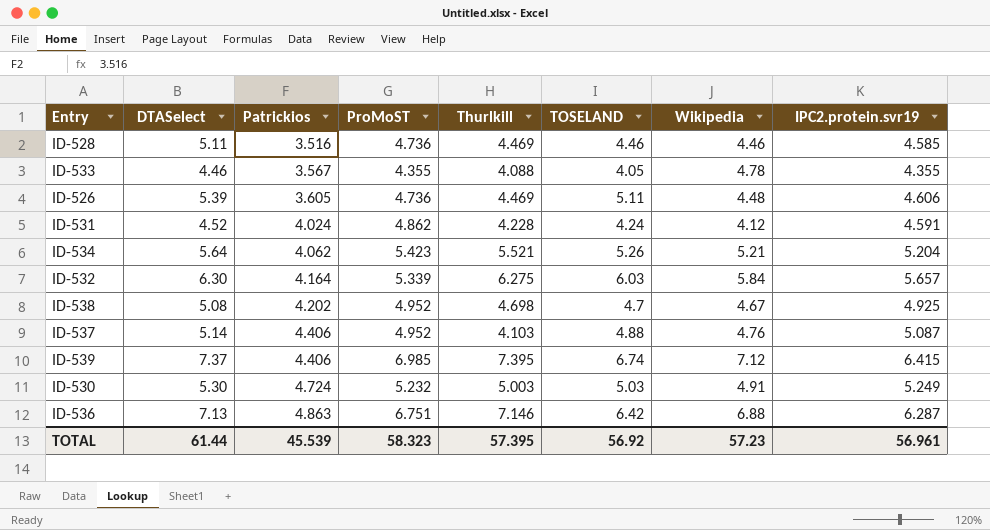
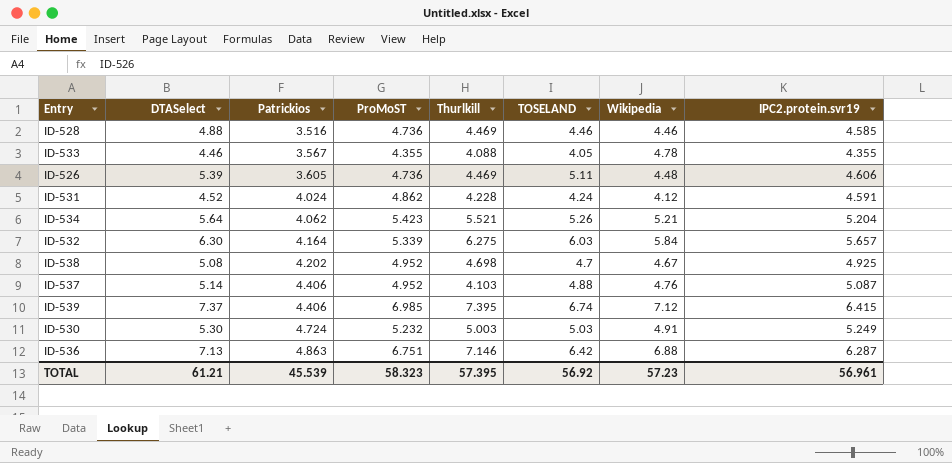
ID-528 | DTASelect: 5.11 -> 4.88
TOTAL | DTASelect: 61.44 -> 61.21

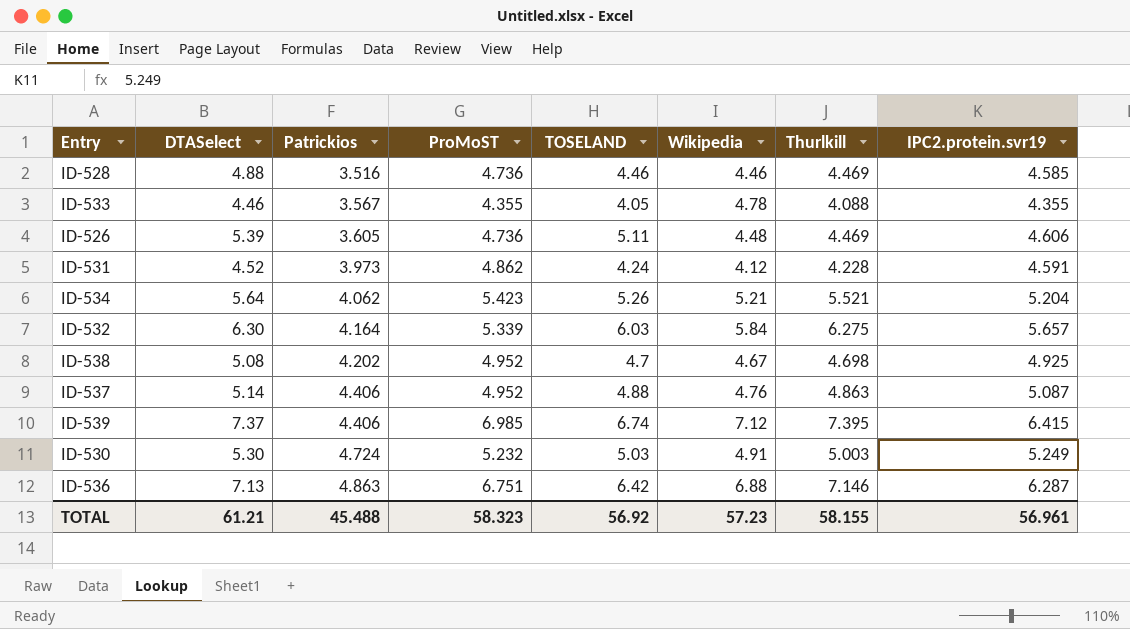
column Thurlkill | position: 5 -> 7
ID-531 | Patrickios: 4.024 -> 3.973
ID-537 | Thurlkill: 4.103 -> 4.863
TOTAL | Patrickios: 45.539 -> 45.488
TOTAL | Thurlkill: 57.395 -> 58.155

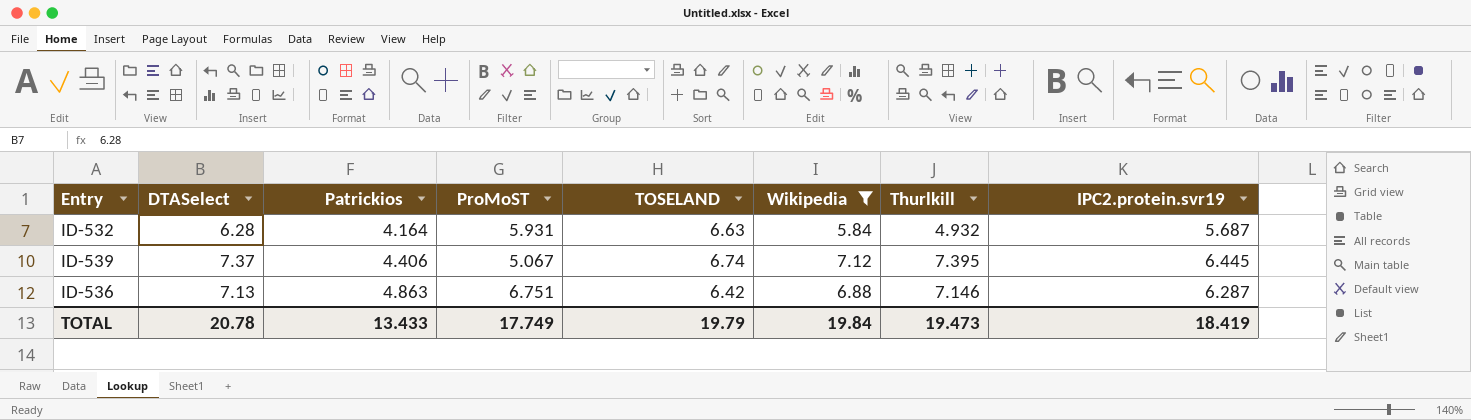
filter: none -> Wikipedia >= 5.84
ID-532 | DTASelect: 6.30 -> 6.28
ID-532 | ProMoST: 5.339 -> 5.931
ID-532 | TOSELAND: 6.03 -> 6.63
ID-532 | Thurlkill: 6.275 -> 4.932
ID-532 | IPC2.protein.svr19: 5.657 -> 5.687
ID-539 | ProMoST: 6.985 -> 5.067
ID-539 | IPC2.protein.svr19: 6.415 -> 6.445
TOTAL | DTASelect: 61.21 -> 20.78
TOTAL | Patrickios: 45.488 -> 13.433
TOTAL | ProMoST: 58.323 -> 17.749
TOTAL | TOSELAND: 56.92 -> 19.79
TOTAL | Wikipedia: 57.23 -> 19.84
TOTAL | Thurlkill: 58.155 -> 19.473
TOTAL | IPC2.protein.svr19: 56.961 -> 18.419

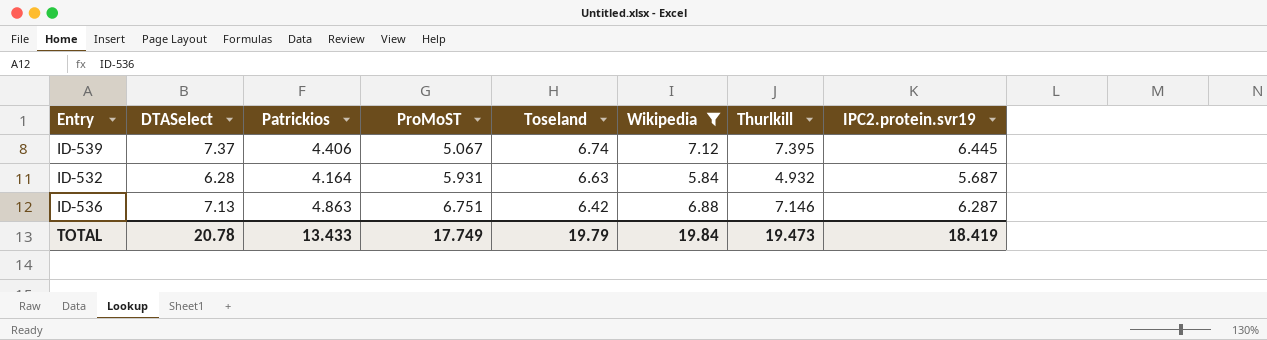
row order: Patrickios ascending -> ProMoST ascending
column name: TOSELAND -> Toseland

